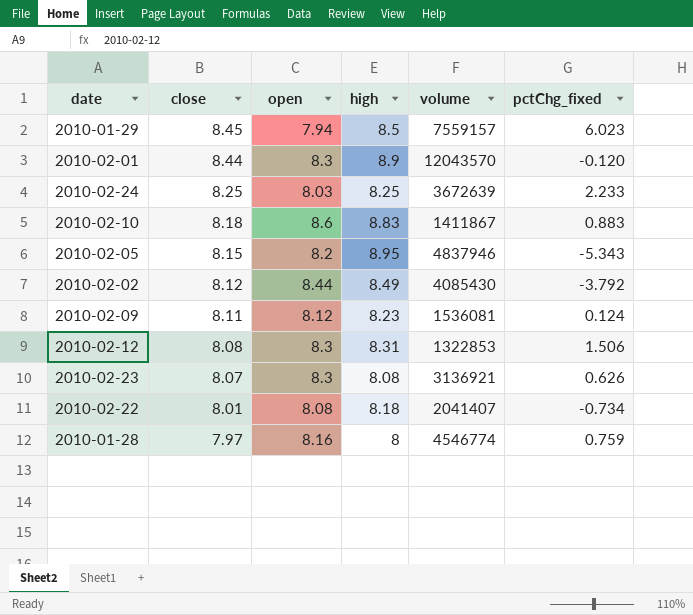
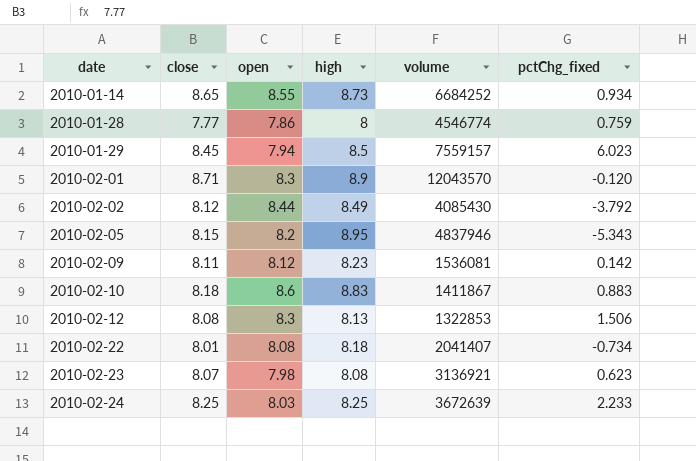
row order: close descending -> date ascending
row 2010-01-14: none -> 8.65 | 8.55 | 8.73 | 6684252 | 0.934
2010-01-28 | close: 7.97 -> 7.77
2010-01-28 | open: 8.16 -> 7.86
2010-02-01 | close: 8.44 -> 8.71
2010-02-09 | pctChg_fixed: 0.124 -> 0.142
2010-02-12 | high: 8.31 -> 8.13
2010-02-23 | open: 8.3 -> 7.98
2010-02-23 | pctChg_fixed: 0.626 -> 0.623

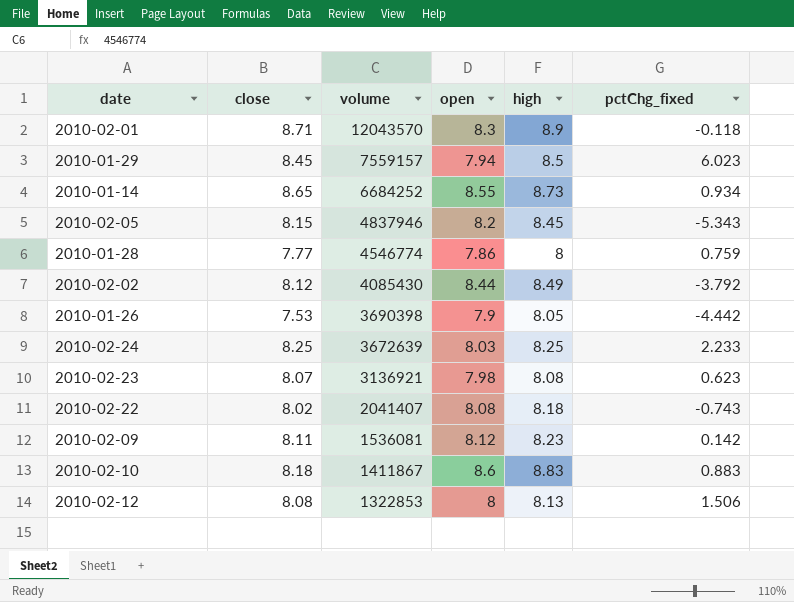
row order: date ascending -> volume descending
column volume | position: 5 -> 3
2010-02-01 | pctChg_fixed: -0.120 -> -0.118
2010-02-05 | high: 8.95 -> 8.45
row 2010-01-26: none -> 7.53 | 3690398 | 7.9 | 8.05 | -4.442
2010-02-22 | close: 8.01 -> 8.02
2010-02-22 | pctChg_fixed: -0.734 -> -0.743
2010-02-12 | open: 8.3 -> 8

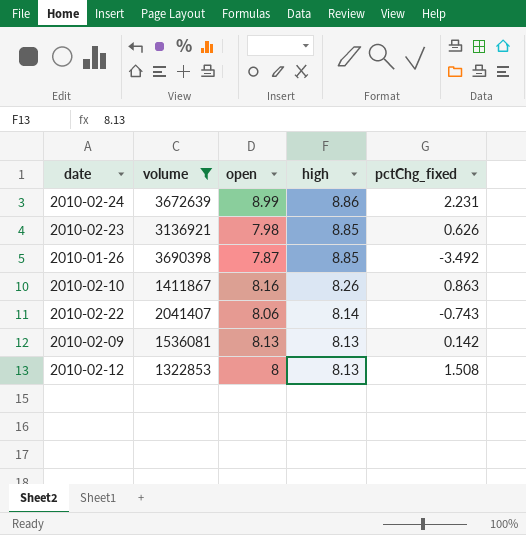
filter: none -> volume <= 3690398
row order: volume descending -> high descending
column close | position: 2 -> none
2010-02-24 | open: 8.03 -> 8.99
2010-02-24 | high: 8.25 -> 8.86
2010-02-24 | pctChg_fixed: 2.233 -> 2.231
2010-02-23 | high: 8.08 -> 8.85
2010-02-23 | pctChg_fixed: 0.623 -> 0.626
2010-01-26 | open: 7.9 -> 7.87
2010-01-26 | high: 8.05 -> 8.85
2010-01-26 | pctChg_fixed: -4.442 -> -3.492
2010-02-10 | open: 8.6 -> 8.16
2010-02-10 | high: 8.83 -> 8.26
2010-02-10 | pctChg_fixed: 0.883 -> 0.863
2010-02-22 | open: 8.08 -> 8.06
2010-02-22 | high: 8.18 -> 8.14
2010-02-09 | open: 8.12 -> 8.13
2010-02-09 | high: 8.23 -> 8.13
2010-02-12 | pctChg_fixed: 1.506 -> 1.508

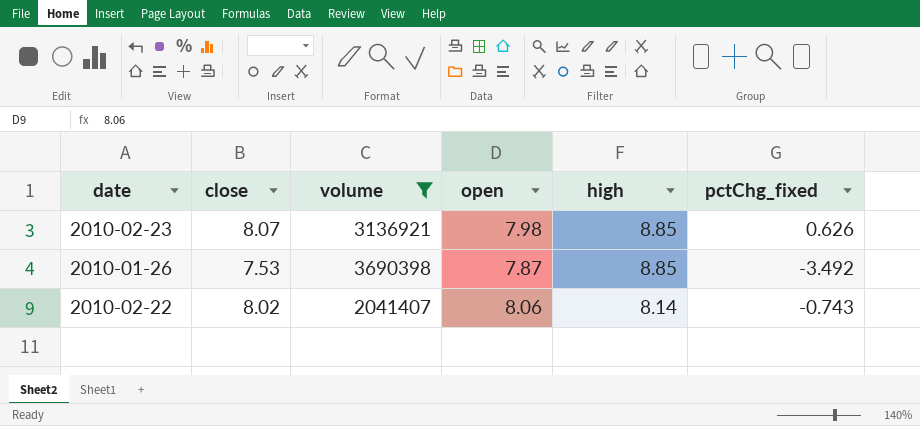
column close | position: none -> 2
row 2010-02-24: 3672639 | 8.99 | 8.86 | 2.231 -> none
row 2010-02-10: 1411867 | 8.16 | 8.26 | 0.863 -> none
row 2010-02-09: 1536081 | 8.13 | 8.13 | 0.142 -> none
row 2010-02-12: 1322853 | 8 | 8.13 | 1.508 -> none

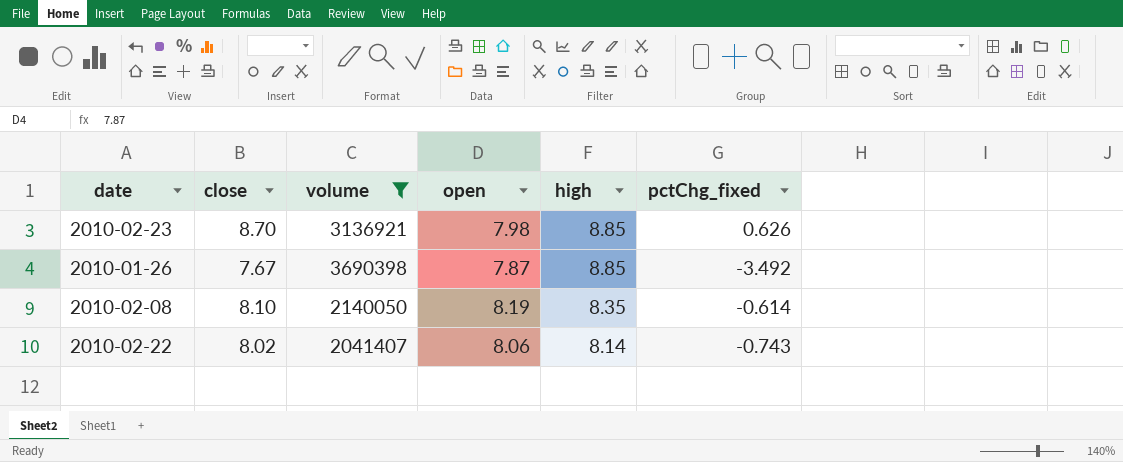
2010-02-23 | close: 8.07 -> 8.70
2010-01-26 | close: 7.53 -> 7.67
row 2010-02-08: none -> 8.10 | 2140050 | 8.19 | 8.35 | -0.614

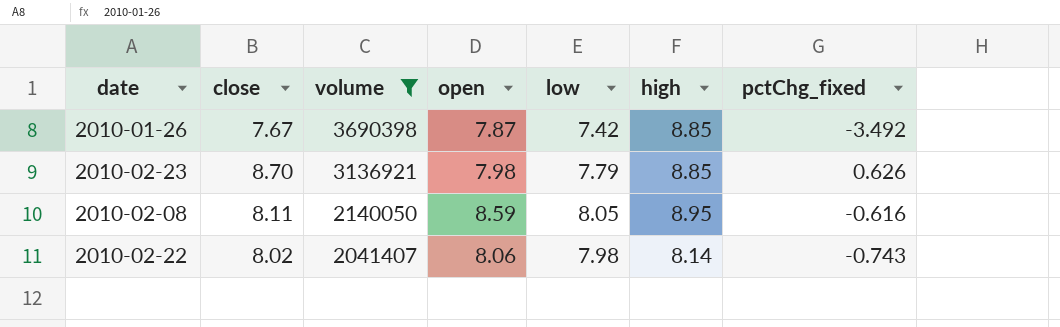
row order: high descending -> volume descending
column low | position: none -> 5
2010-02-08 | close: 8.10 -> 8.11
2010-02-08 | open: 8.19 -> 8.59
2010-02-08 | high: 8.35 -> 8.95
2010-02-08 | pctChg_fixed: -0.614 -> -0.616

